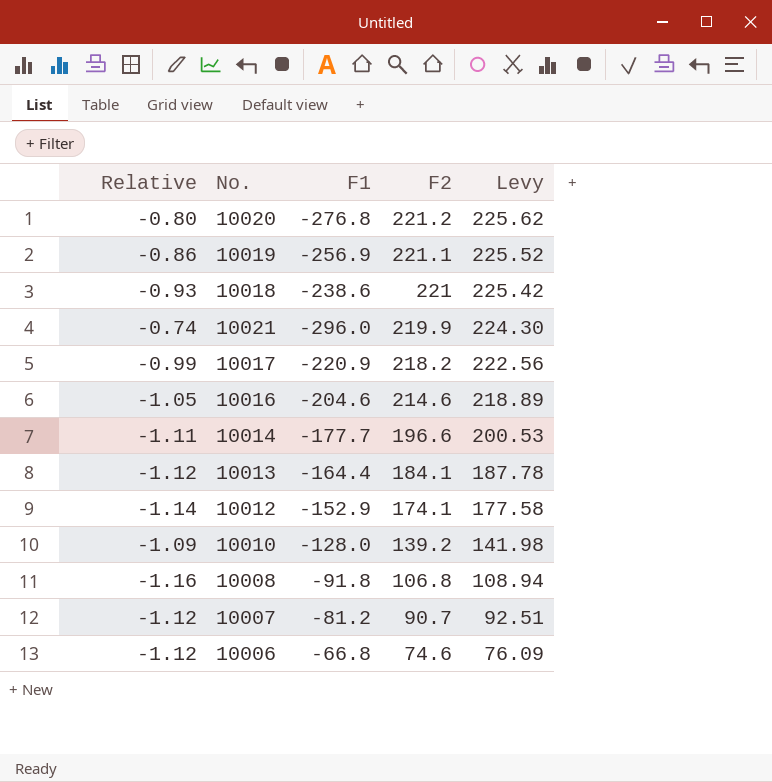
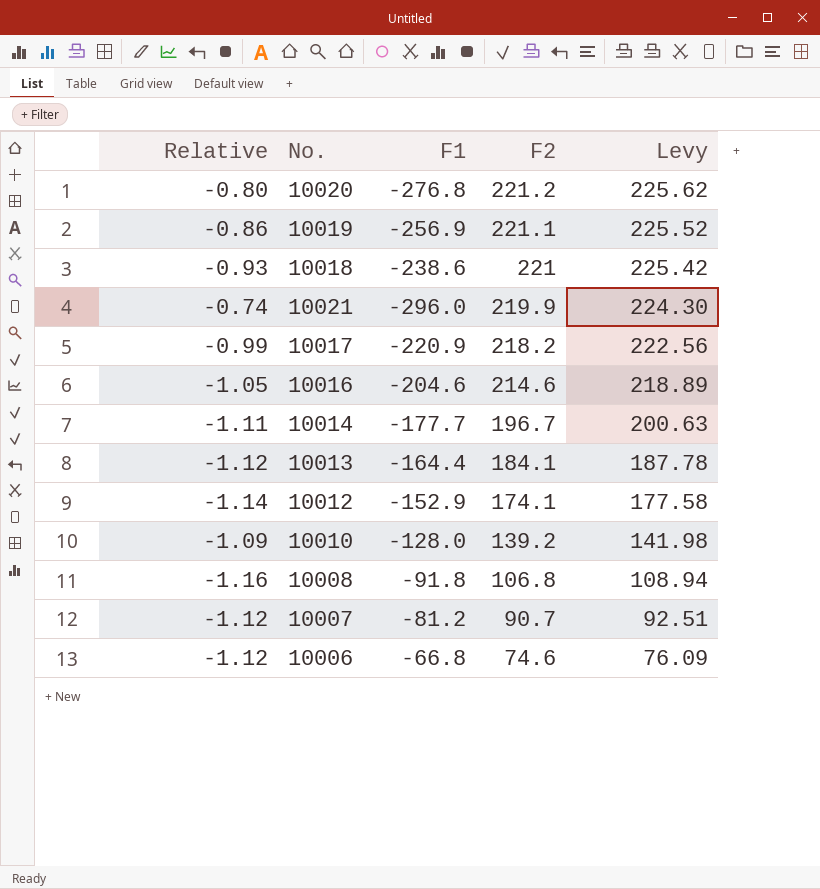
10014 | F2: 196.6 -> 196.7
10014 | Levy: 200.53 -> 200.63

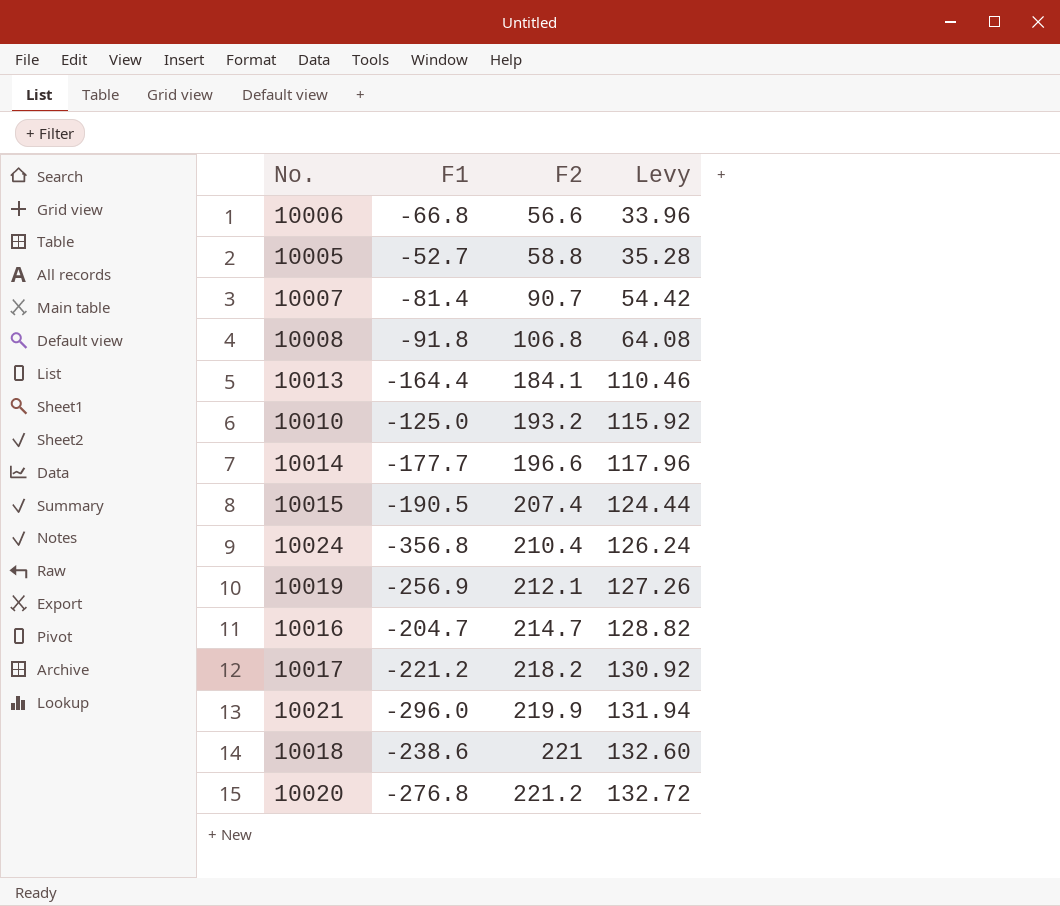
row order: F2 descending -> F2 ascending
column Relative | formula: [F2] / [F1] -> none
column Levy | formula: [F2] * 1.02 -> [F2] * 0.6
row 10012: -1.14 | -152.9 | 174.1 | 177.58 -> none
10006 | F2: 74.6 -> 56.6
row 10005: none -> -52.7 | 58.8 | 35.28
10007 | F1: -81.2 -> -81.4
10010 | F1: -128.0 -> -125.0
10010 | F2: 139.2 -> 193.2
10014 | F2: 196.7 -> 196.6
row 10015: none -> -190.5 | 207.4 | 124.44
row 10024: none -> -356.8 | 210.4 | 126.24
10019 | F2: 221.1 -> 212.1
10016 | F1: -204.6 -> -204.7
10016 | F2: 214.6 -> 214.7
10017 | F1: -220.9 -> -221.2

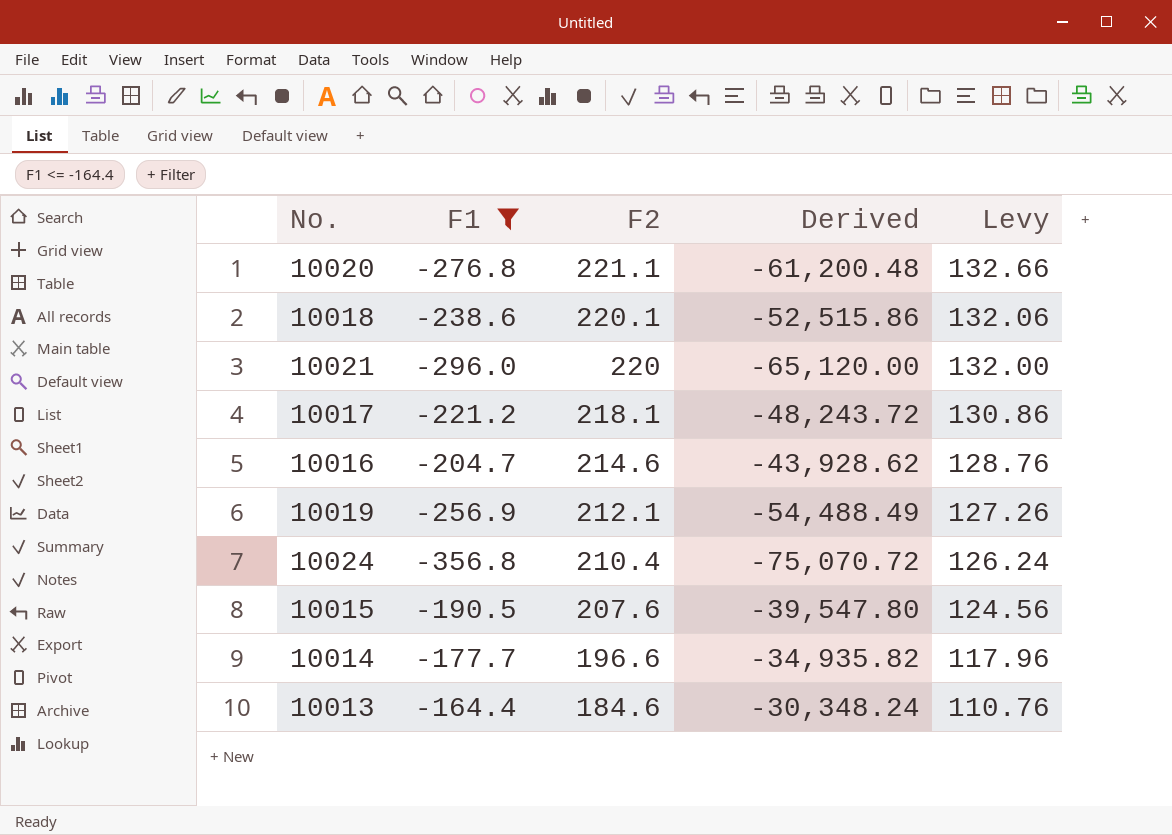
filter: none -> F1 <= -164.4
row order: F2 ascending -> F2 descending
column Derived | formula: none -> [F1] * [F2]
10020 | F2: 221.2 -> 221.1
10020 | Levy: 132.72 -> 132.66
10018 | F2: 221 -> 220.1
10018 | Levy: 132.60 -> 132.06
10021 | F2: 219.9 -> 220
10021 | Levy: 131.94 -> 132.00
10017 | F2: 218.2 -> 218.1
10017 | Levy: 130.92 -> 130.86
10016 | F2: 214.7 -> 214.6
10016 | Levy: 128.82 -> 128.76
10015 | F2: 207.4 -> 207.6
10015 | Levy: 124.44 -> 124.56
10013 | F2: 184.1 -> 184.6
10013 | Levy: 110.46 -> 110.76

